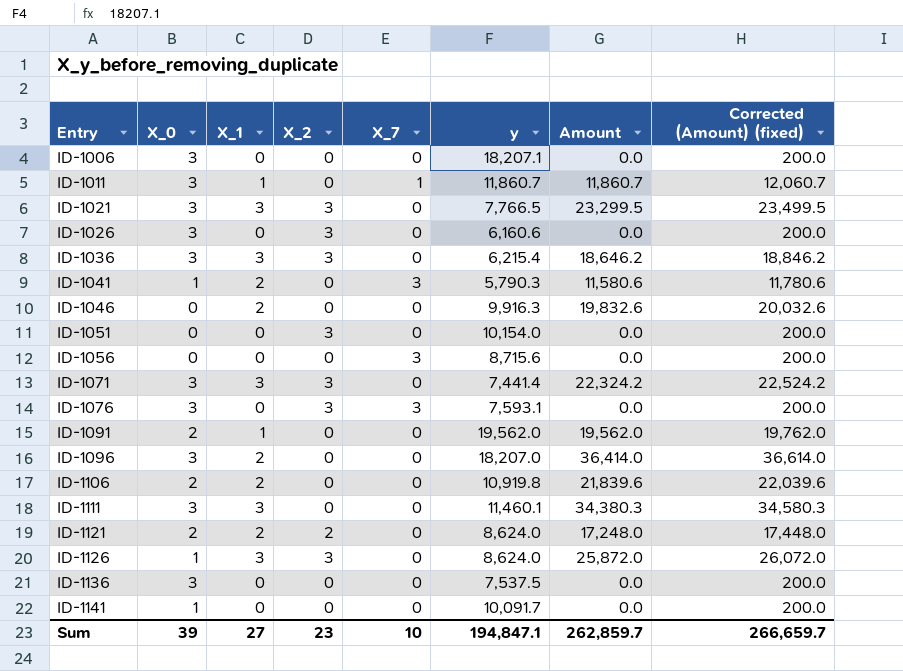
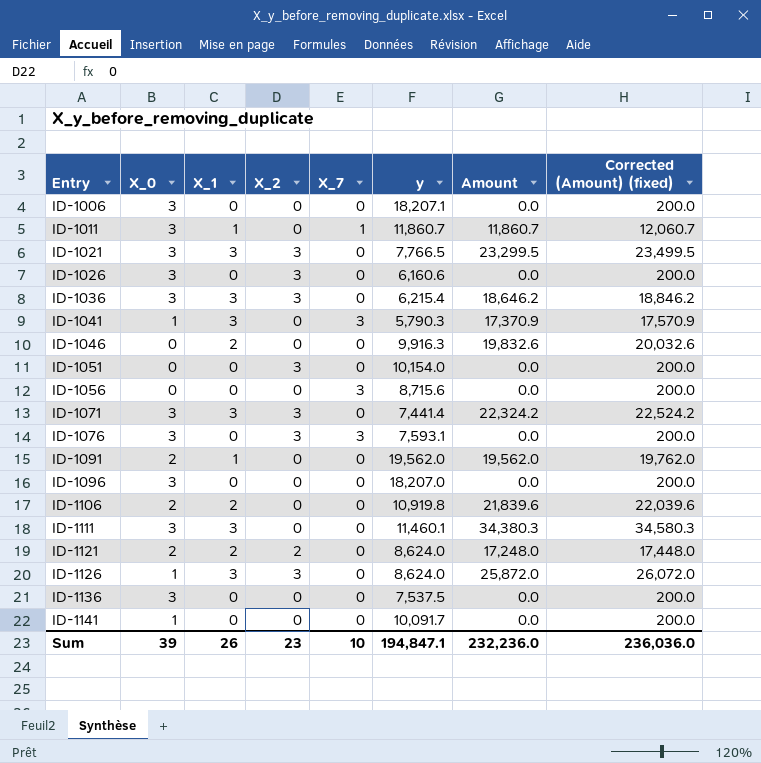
ID-1041 | X_1: 2 -> 3
ID-1041 | Amount: 11,580.6 -> 17,370.9
ID-1041 | Corrected (Amount) (fixed): 11,780.6 -> 17,570.9
ID-1096 | X_1: 2 -> 0
ID-1096 | Amount: 36,414.0 -> 0.0
ID-1096 | Corrected (Amount) (fixed): 36,614.0 -> 200.0
Sum | X_1: 27 -> 26
Sum | Amount: 262,859.7 -> 232,236.0
Sum | Corrected (Amount) (fixed): 266,659.7 -> 236,036.0

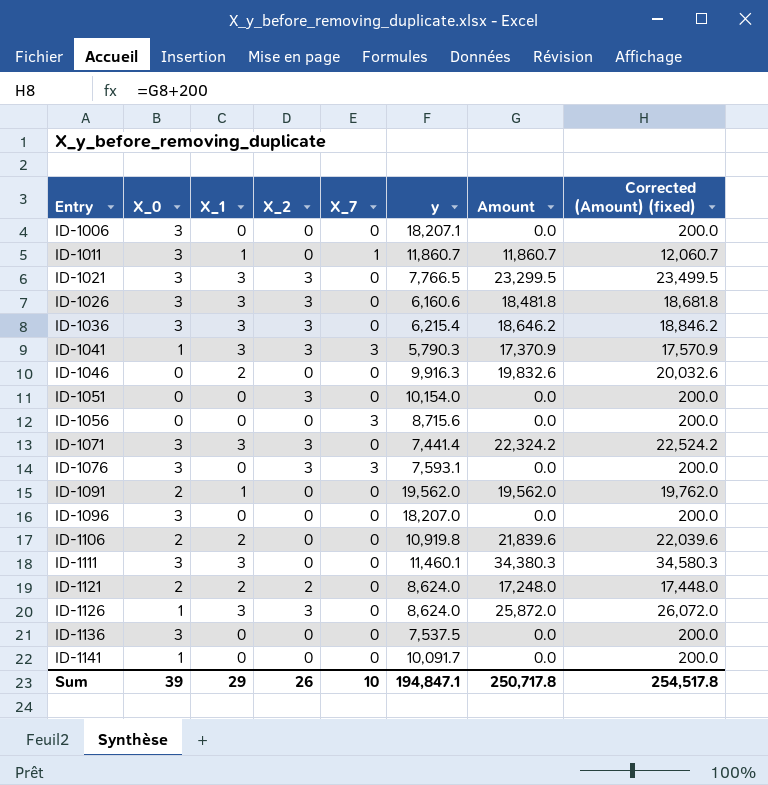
ID-1026 | X_1: 0 -> 3
ID-1026 | Amount: 0.0 -> 18,481.8
ID-1026 | Corrected (Amount) (fixed): 200.0 -> 18,681.8
ID-1041 | X_2: 0 -> 3
Sum | X_1: 26 -> 29
Sum | X_2: 23 -> 26
Sum | Amount: 232,236.0 -> 250,717.8
Sum | Corrected (Amount) (fixed): 236,036.0 -> 254,517.8

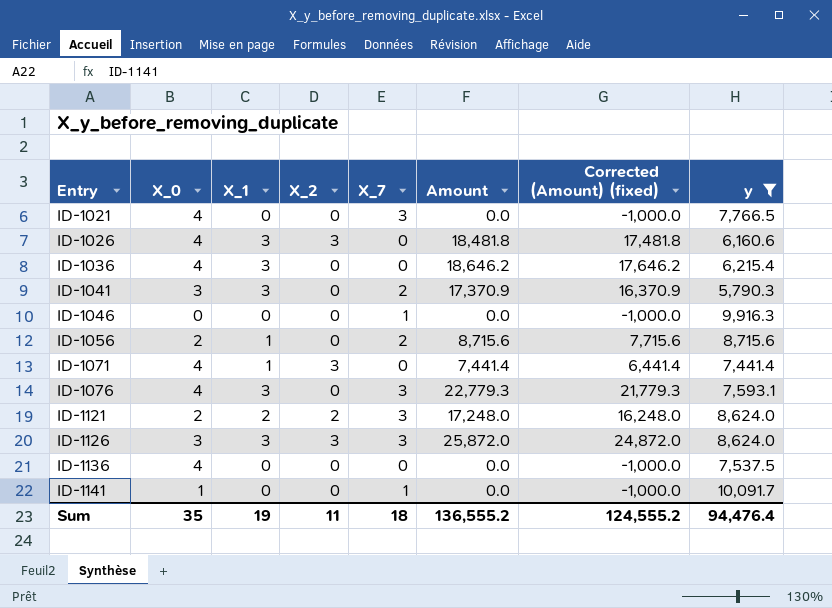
filter: none -> y <= 10,091.7
column Corrected (Amount) (fixed) | formula: [Amount] + 200 -> [Amount] - 1000
column y | position: 6 -> 8
ID-1021 | X_0: 3 -> 4
ID-1021 | X_1: 3 -> 0
ID-1021 | X_2: 3 -> 0
ID-1021 | X_7: 0 -> 3
ID-1021 | Amount: 23,299.5 -> 0.0
ID-1026 | X_0: 3 -> 4
ID-1036 | X_0: 3 -> 4
ID-1036 | X_2: 3 -> 0
ID-1041 | X_0: 1 -> 3
ID-1041 | X_2: 3 -> 0
ID-1041 | X_7: 3 -> 2
ID-1046 | X_1: 2 -> 0
ID-1046 | X_7: 0 -> 1
ID-1046 | Amount: 19,832.6 -> 0.0
ID-1056 | X_0: 0 -> 2
ID-1056 | X_1: 0 -> 1
ID-1056 | X_7: 3 -> 2
ID-1056 | Amount: 0.0 -> 8,715.6
ID-1071 | X_0: 3 -> 4
ID-1071 | X_1: 3 -> 1
ID-1071 | Amount: 22,324.2 -> 7,441.4
ID-1076 | X_0: 3 -> 4
ID-1076 | X_1: 0 -> 3
ID-1076 | X_2: 3 -> 0
ID-1076 | Amount: 0.0 -> 22,779.3
ID-1121 | X_7: 0 -> 3
ID-1126 | X_0: 1 -> 3
ID-1126 | X_7: 0 -> 3
ID-1136 | X_0: 3 -> 4
ID-1141 | X_7: 0 -> 1
Sum | X_0: 39 -> 35
Sum | X_1: 29 -> 19
Sum | X_2: 26 -> 11
Sum | X_7: 10 -> 18
Sum | Amount: 250,717.8 -> 136,555.2
Sum | Corrected (Amount) (fixed): 254,517.8 -> 124,555.2
Sum | y: 194,847.1 -> 94,476.4

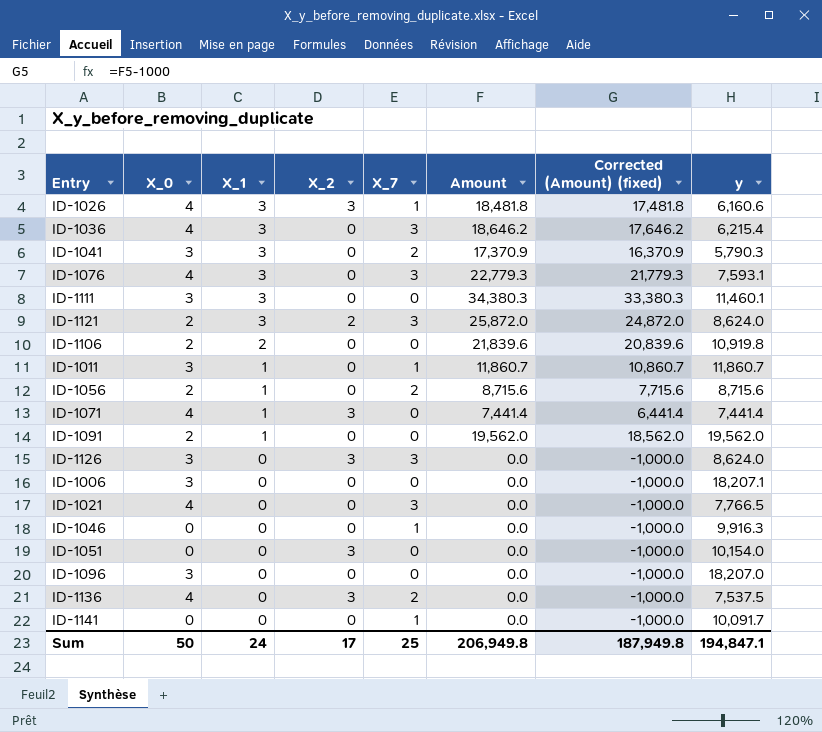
filter: y <= 10,091.7 -> none
row order: Entry ascending -> X_1 descending
ID-1026 | X_7: 0 -> 1
ID-1036 | X_7: 0 -> 3
ID-1121 | X_1: 2 -> 3
ID-1121 | Amount: 17,248.0 -> 25,872.0
ID-1121 | Corrected (Amount) (fixed): 16,248.0 -> 24,872.0
ID-1126 | X_1: 3 -> 0
ID-1126 | Amount: 25,872.0 -> 0.0
ID-1126 | Corrected (Amount) (fixed): 24,872.0 -> -1,000.0
ID-1136 | X_2: 0 -> 3
ID-1136 | X_7: 0 -> 2
ID-1141 | X_0: 1 -> 0
Sum | X_0: 35 -> 50
Sum | X_1: 19 -> 24
Sum | X_2: 11 -> 17
Sum | X_7: 18 -> 25
Sum | Amount: 136,555.2 -> 206,949.8
Sum | Corrected (Amount) (fixed): 124,555.2 -> 187,949.8
Sum | y: 94,476.4 -> 194,847.1

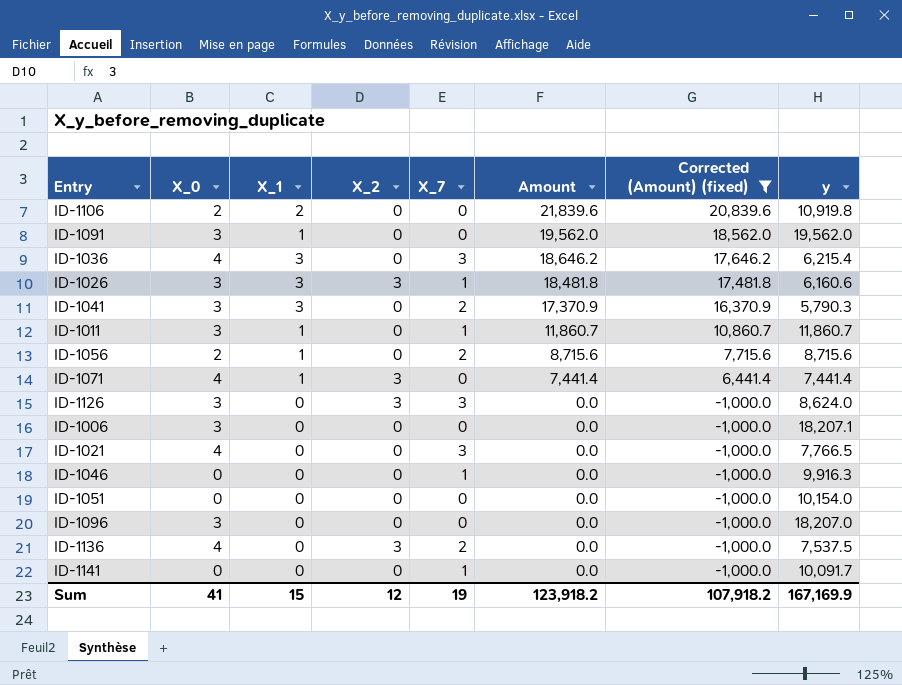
filter: none -> Corrected (Amount) (fixed) <= 20,839.6
row order: X_1 descending -> Amount descending
ID-1091 | X_0: 2 -> 3
ID-1026 | X_0: 4 -> 3
ID-1051 | X_2: 3 -> 0
Sum | X_0: 50 -> 41
Sum | X_1: 24 -> 15
Sum | X_2: 17 -> 12
Sum | X_7: 25 -> 19
Sum | Amount: 206,949.8 -> 123,918.2
Sum | Corrected (Amount) (fixed): 187,949.8 -> 107,918.2
Sum | y: 194,847.1 -> 167,169.9

